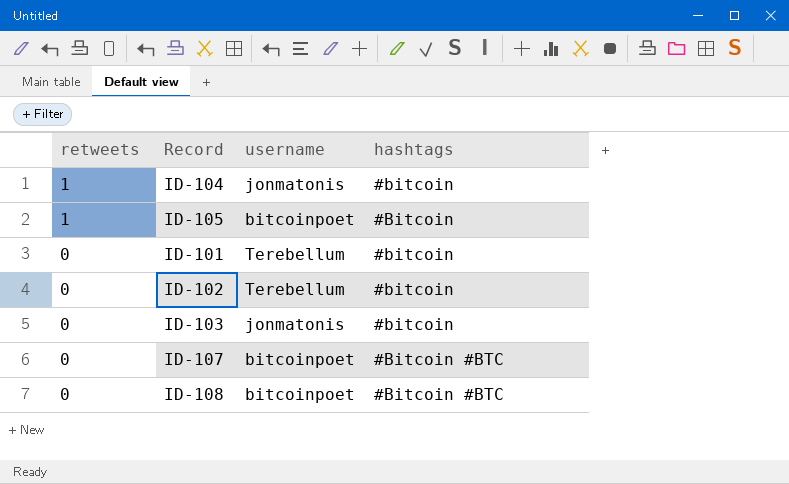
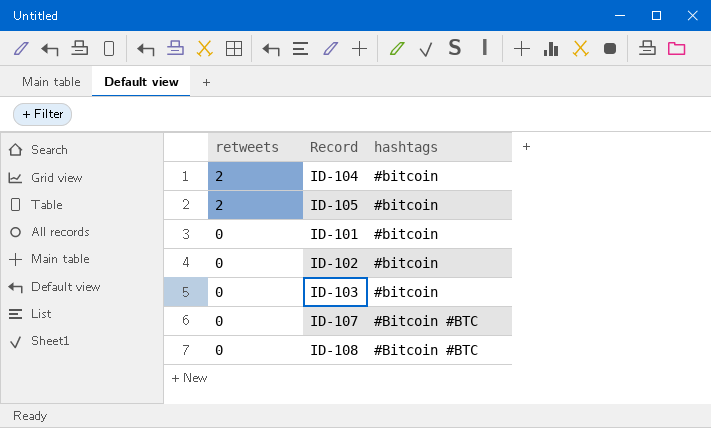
column username | position: 3 -> none
ID-104 | retweets: 1 -> 2
ID-105 | retweets: 1 -> 2
ID-105 | hashtags: #Bitcoin -> #bitcoin

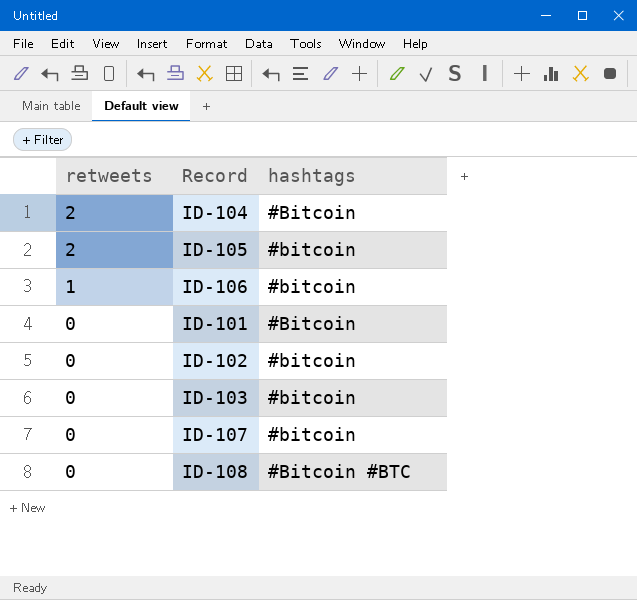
ID-104 | hashtags: #bitcoin -> #Bitcoin
row ID-106: none -> 1 | #bitcoin
ID-101 | hashtags: #bitcoin -> #Bitcoin
ID-107 | hashtags: #Bitcoin #BTC -> #bitcoin

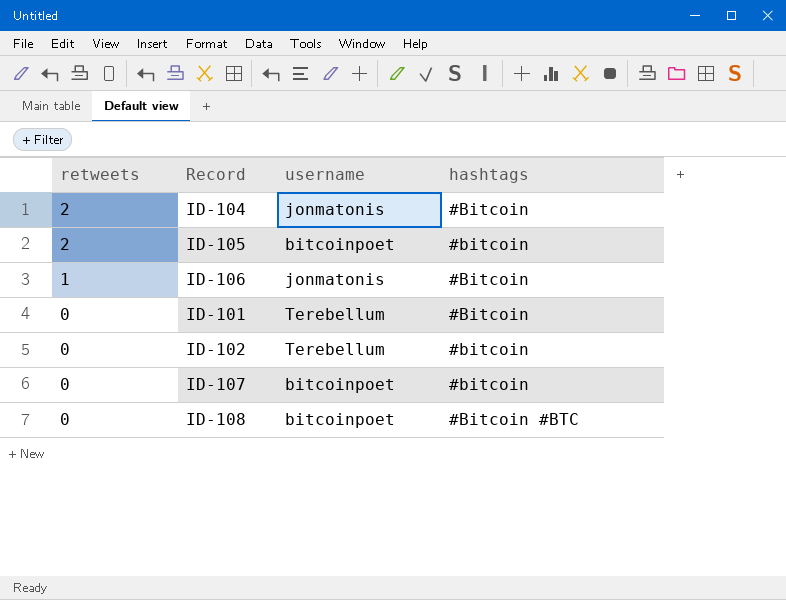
column username | position: none -> 3
row ID-103: 0 | #bitcoin -> none
ID-106 | hashtags: #bitcoin -> #Bitcoin

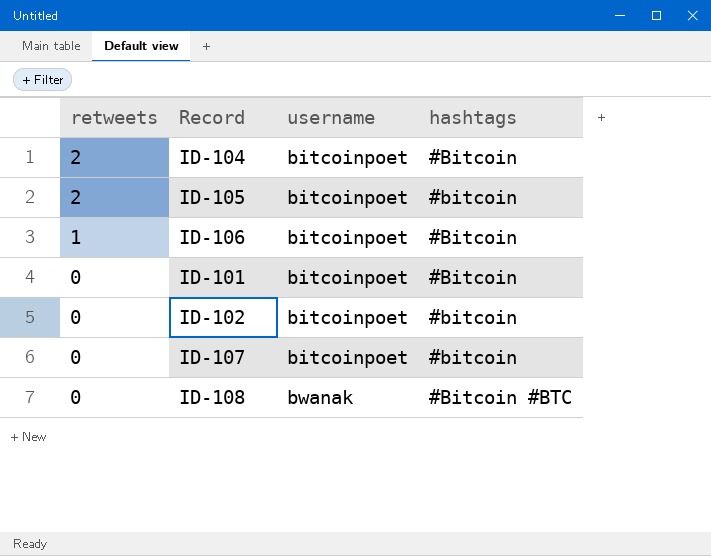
ID-104 | username: jonmatonis -> bitcoinpoet
ID-106 | username: jonmatonis -> bitcoinpoet
ID-101 | username: Terebellum -> bitcoinpoet
ID-102 | username: Terebellum -> bitcoinpoet
ID-108 | username: bitcoinpoet -> bwanak

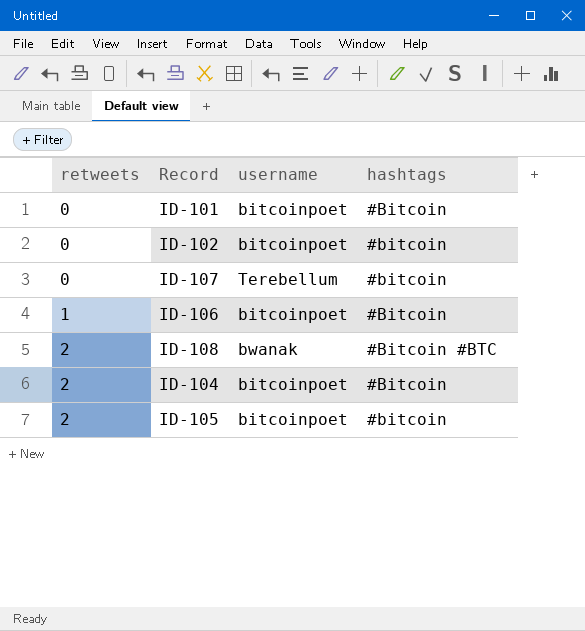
row order: retweets descending -> retweets ascending
ID-107 | username: bitcoinpoet -> Terebellum
ID-108 | retweets: 0 -> 2

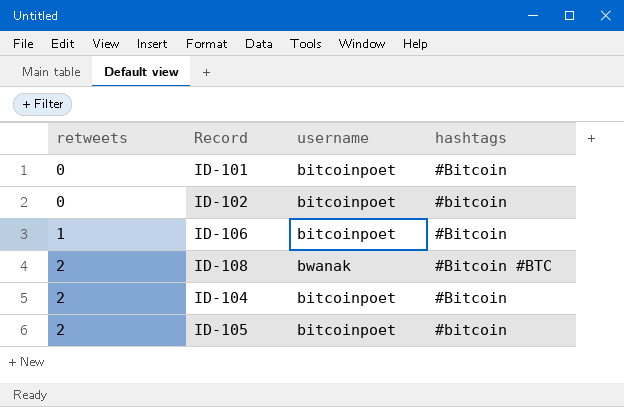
row ID-107: 0 | Terebellum | #bitcoin -> none

